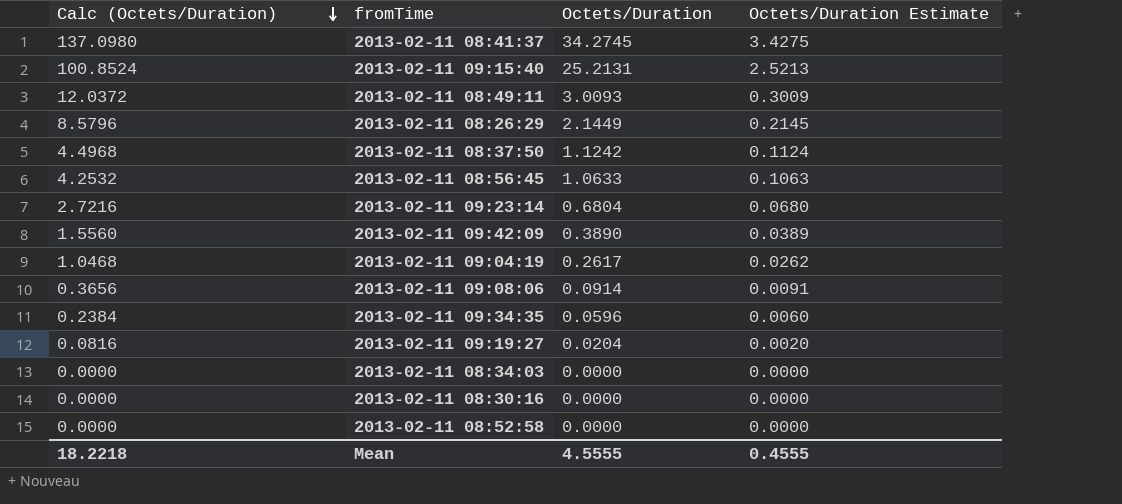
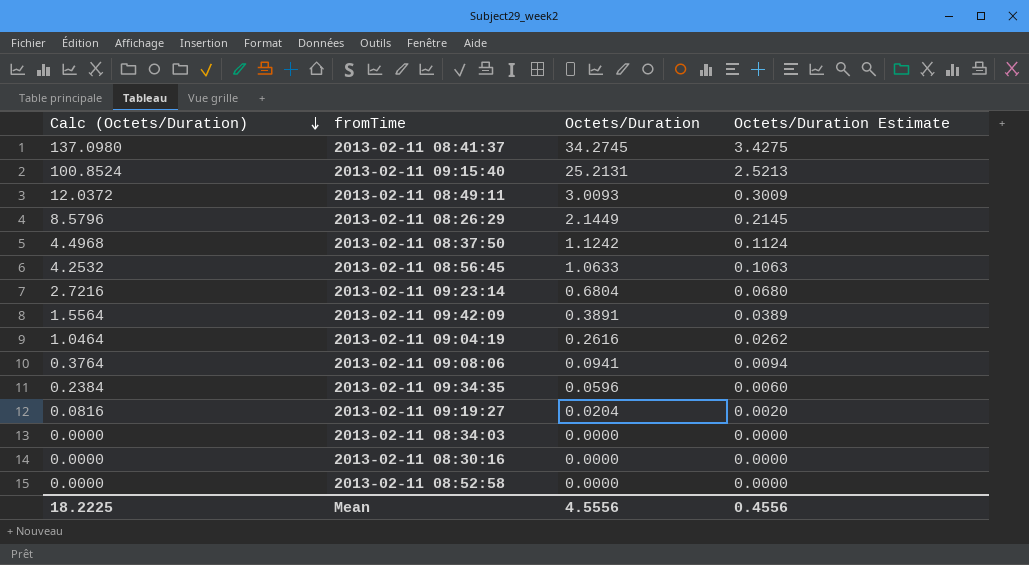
2013-02-11 09:42:09 | Calc (Octets/Duration): 1.5560 -> 1.5564
2013-02-11 09:42:09 | Octets/Duration: 0.3890 -> 0.3891
2013-02-11 09:04:19 | Calc (Octets/Duration): 1.0468 -> 1.0464
2013-02-11 09:04:19 | Octets/Duration: 0.2617 -> 0.2616
2013-02-11 09:08:06 | Calc (Octets/Duration): 0.3656 -> 0.3764
2013-02-11 09:08:06 | Octets/Duration: 0.0914 -> 0.0941
2013-02-11 09:08:06 | Octets/Duration Estimate: 0.0091 -> 0.0094
Mean | Calc (Octets/Duration): 18.2218 -> 18.2225
Mean | Octets/Duration: 4.5555 -> 4.5556
Mean | Octets/Duration Estimate: 0.4555 -> 0.4556

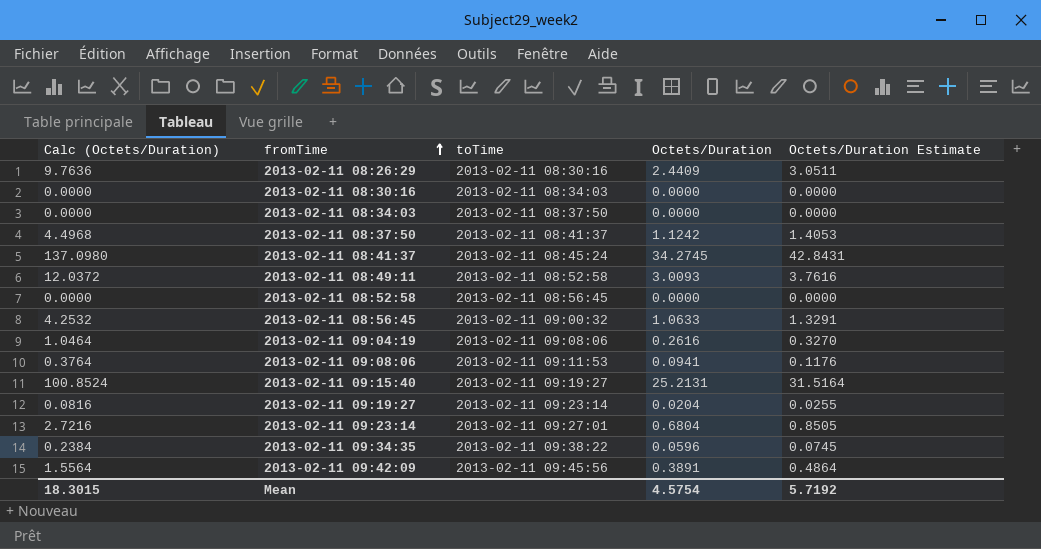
row order: Calc (Octets/Duration) descending -> fromTime ascending
column toTime | position: none -> 3
column Octets/Duration Estimate | formula: [Octets/Duration] * 0.1 -> [Octets/Duration] * 1.25
2013-02-11 08:26:29 | Calc (Octets/Duration): 8.5796 -> 9.7636
2013-02-11 08:26:29 | Octets/Duration: 2.1449 -> 2.4409
Mean | Calc (Octets/Duration): 18.2225 -> 18.3015
Mean | Octets/Duration: 4.5556 -> 4.5754
Mean | Octets/Duration Estimate: 0.4556 -> 5.7192

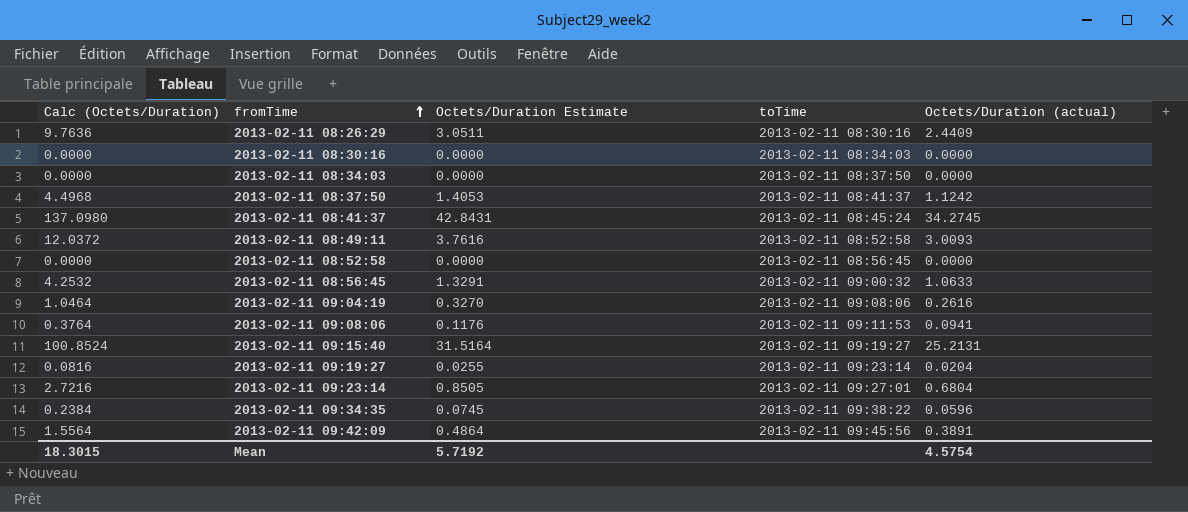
column Octets/Duration Estimate | position: 5 -> 3
column name: Octets/Duration -> Octets/Duration (actual)

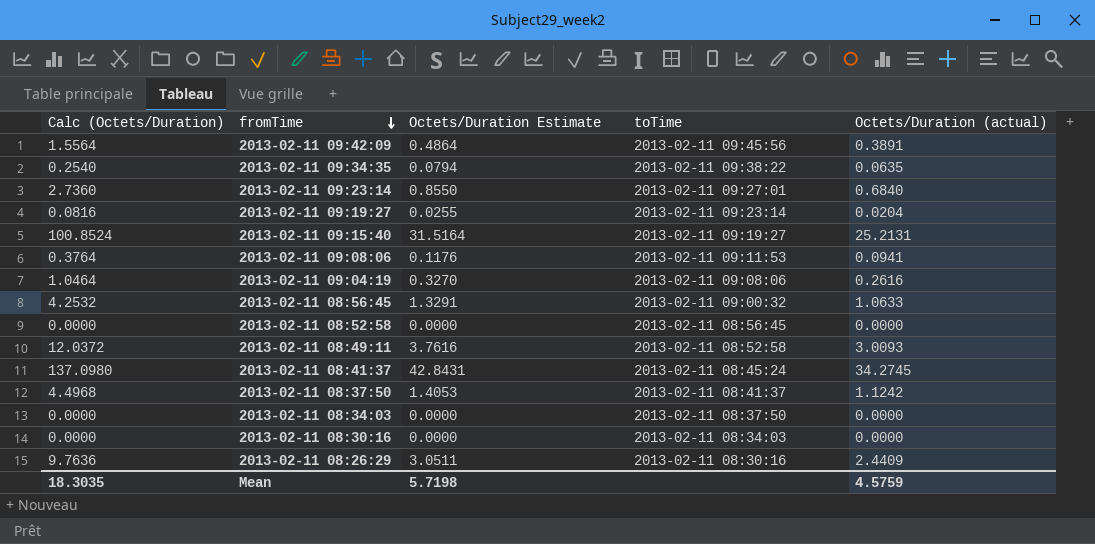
row order: fromTime ascending -> fromTime descending
2013-02-11 09:34:35 | Calc (Octets/Duration): 0.2384 -> 0.2540
2013-02-11 09:34:35 | Octets/Duration Estimate: 0.0745 -> 0.0794
2013-02-11 09:34:35 | Octets/Duration (actual): 0.0596 -> 0.0635
2013-02-11 09:23:14 | Calc (Octets/Duration): 2.7216 -> 2.7360
2013-02-11 09:23:14 | Octets/Duration Estimate: 0.8505 -> 0.8550
2013-02-11 09:23:14 | Octets/Duration (actual): 0.6804 -> 0.6840
Mean | Calc (Octets/Duration): 18.3015 -> 18.3035
Mean | Octets/Duration Estimate: 5.7192 -> 5.7198
Mean | Octets/Duration (actual): 4.5754 -> 4.5759

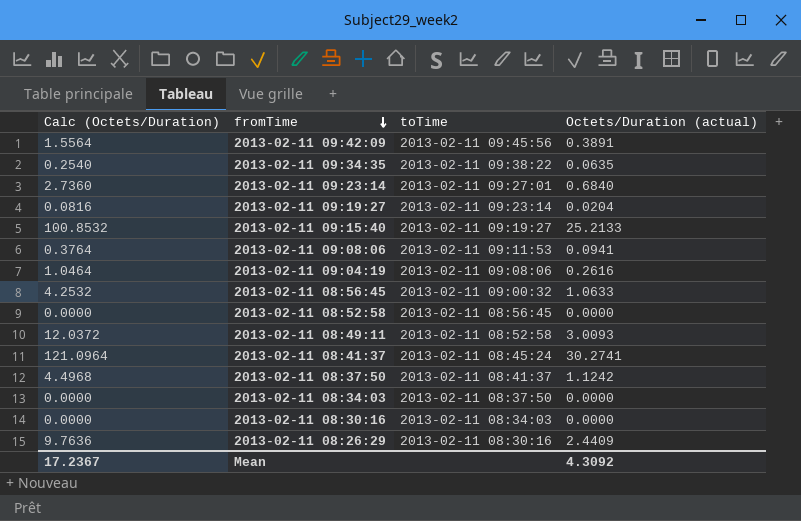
column Octets/Duration Estimate | formula: [Octets/Duration (actual)] * 1.25 -> none
2013-02-11 09:15:40 | Calc (Octets/Duration): 100.8524 -> 100.8532
2013-02-11 09:15:40 | Octets/Duration (actual): 25.2131 -> 25.2133
2013-02-11 08:41:37 | Calc (Octets/Duration): 137.0980 -> 121.0964
2013-02-11 08:41:37 | Octets/Duration (actual): 34.2745 -> 30.2741
Mean | Calc (Octets/Duration): 18.3035 -> 17.2367
Mean | Octets/Duration (actual): 4.5759 -> 4.3092

